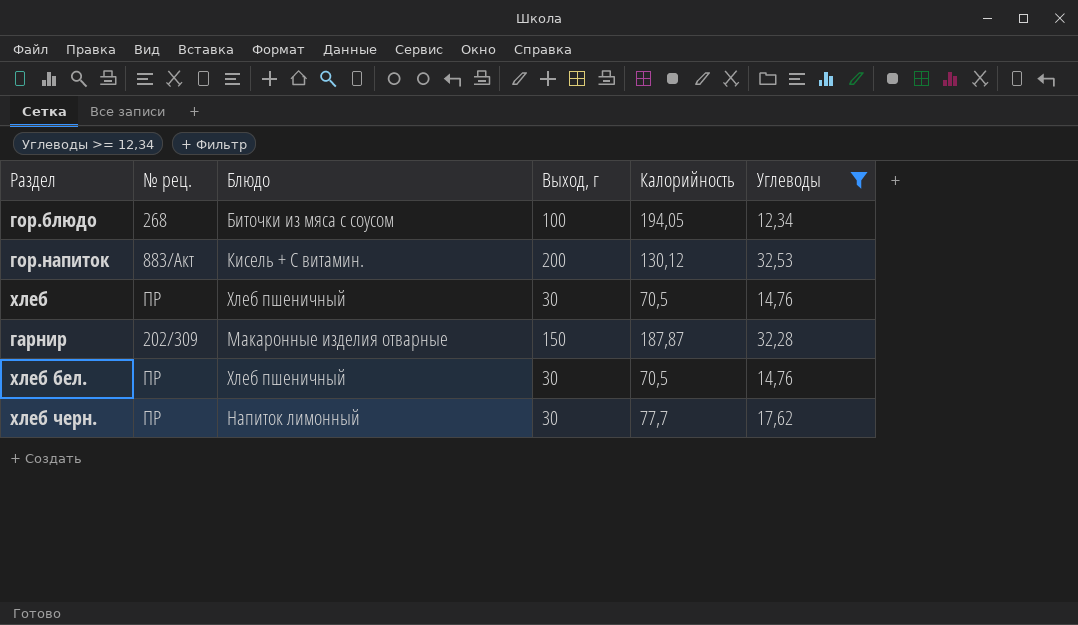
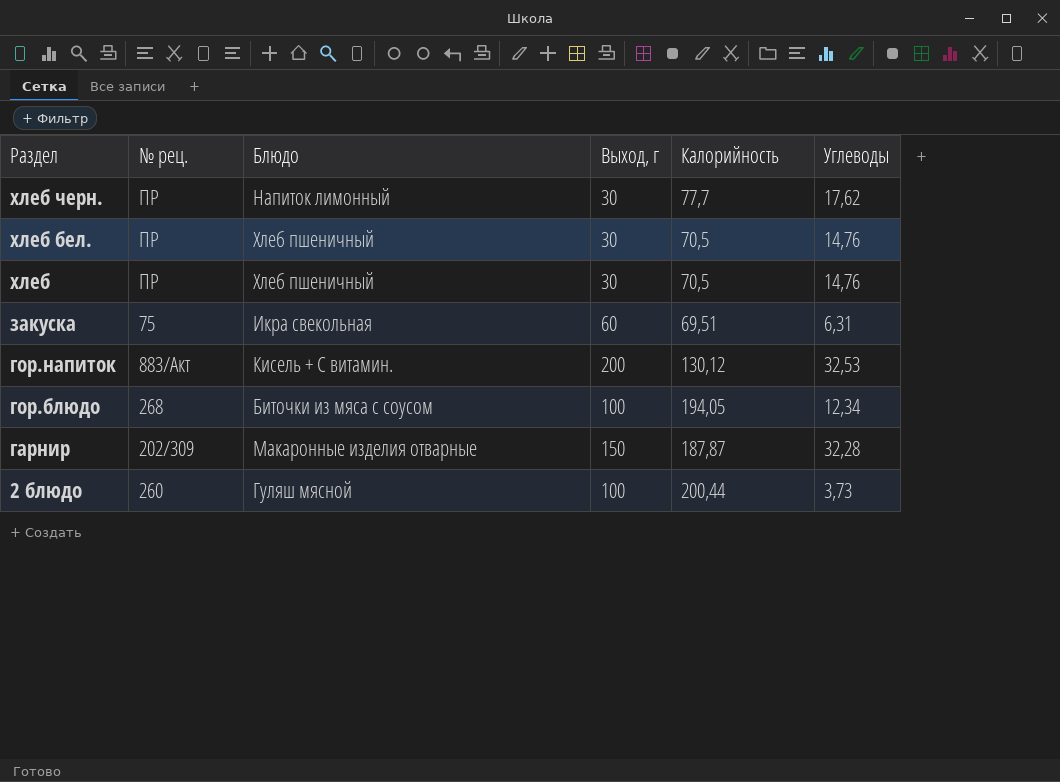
filter: Углеводы >= 12,34 -> none
row order: none -> Раздел descending

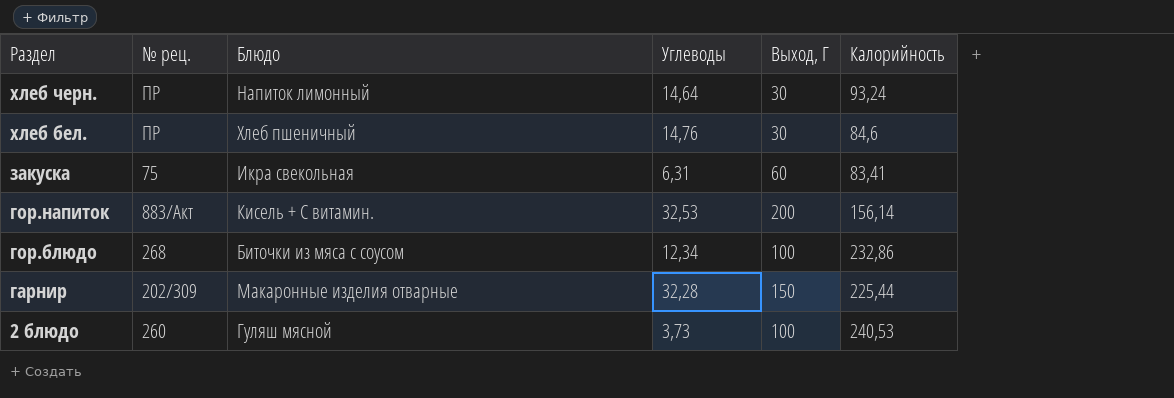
column Углеводы | position: 6 -> 4
column name: Выход, г -> Выход, Г
row хлеб: ПР | Хлеб пшеничный | 30 | 70,5 | 14,76 -> none
хлеб черн. | Углеводы: 17,62 -> 14,64
хлеб черн. | Калорийность: 77,7 -> 93,24
хлеб бел. | Калорийность: 70,5 -> 84,6
закуска | Калорийность: 69,51 -> 83,41
гор.напиток | Калорийность: 130,12 -> 156,14
гор.блюдо | Калорийность: 194,05 -> 232,86
гарнир | Калорийность: 187,87 -> 225,44
2 блюдо | Калорийность: 200,44 -> 240,53

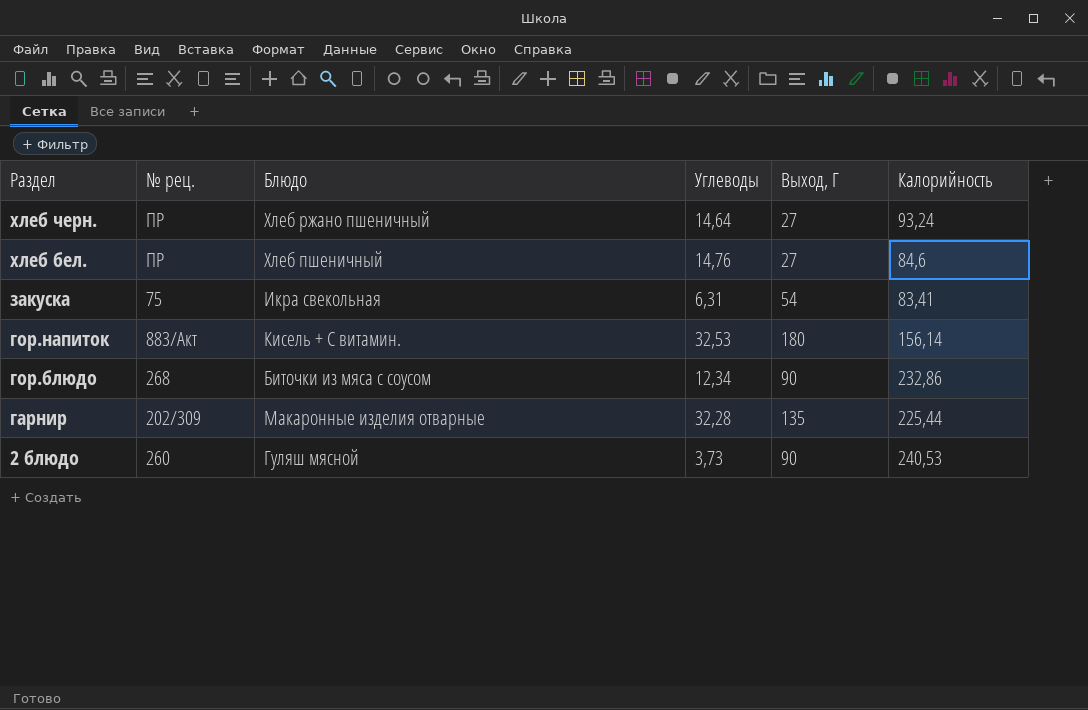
хлеб черн. | Блюдо: Напиток лимонный -> Хлеб ржано пшеничный
хлеб черн. | Выход, Г: 30 -> 27
хлеб бел. | Выход, Г: 30 -> 27
закуска | Выход, Г: 60 -> 54
гор.напиток | Выход, Г: 200 -> 180
гор.блюдо | Выход, Г: 100 -> 90
гарнир | Выход, Г: 150 -> 135
2 блюдо | Выход, Г: 100 -> 90

